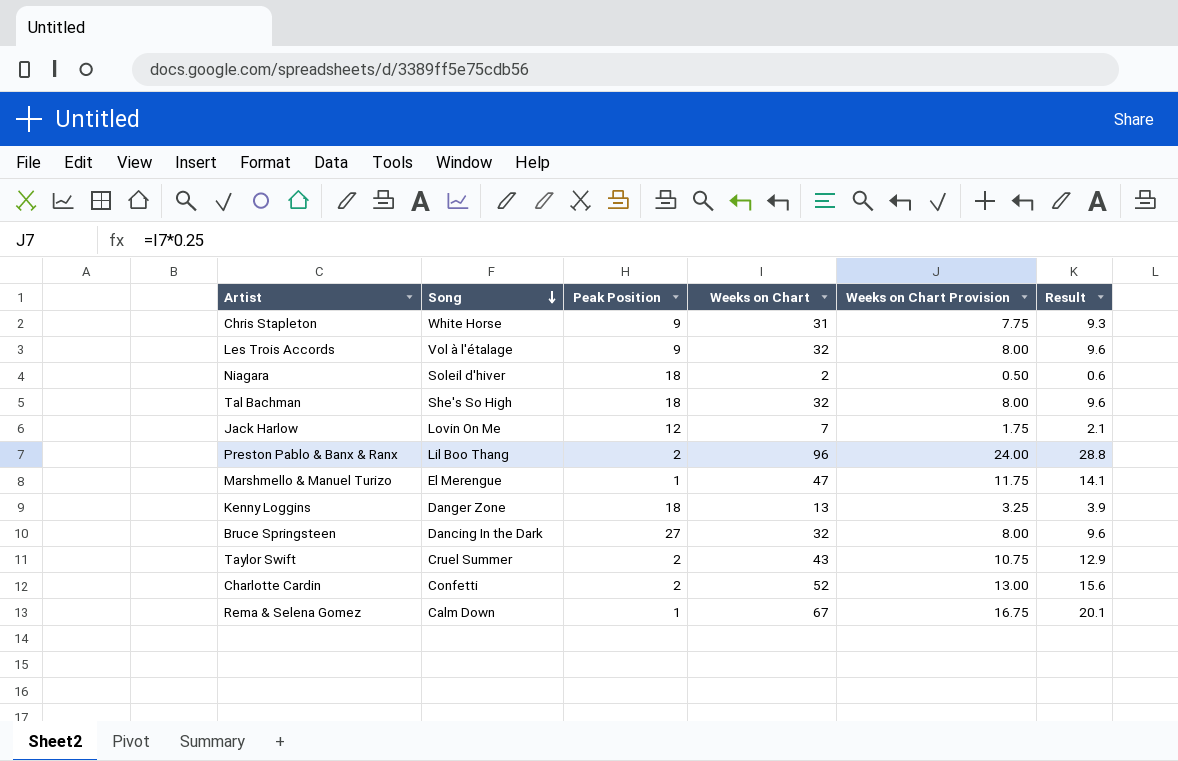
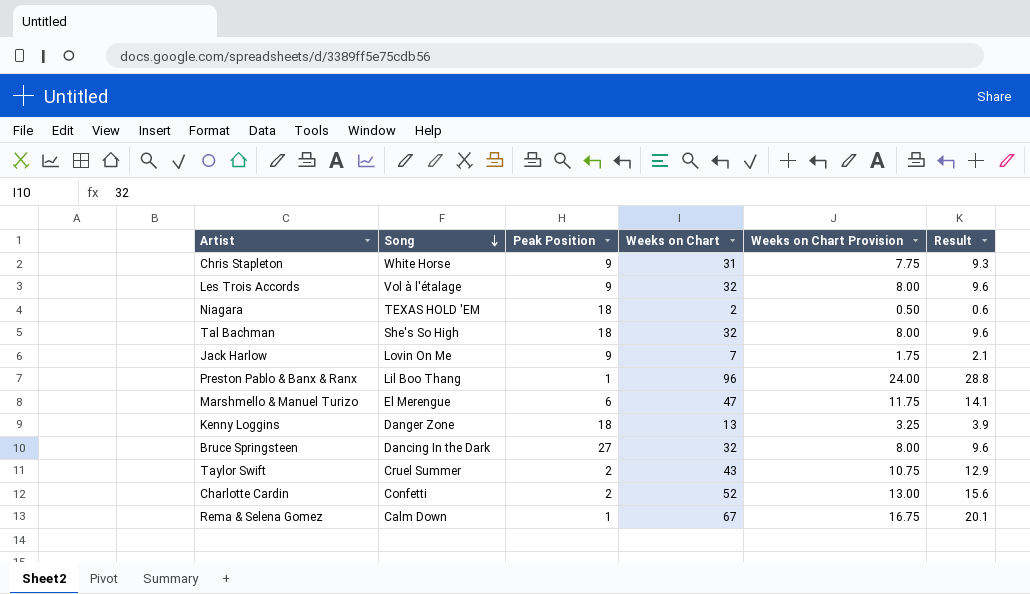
Niagara | Song: Soleil d'hiver -> TEXAS HOLD 'EM
Jack Harlow | Peak Position: 12 -> 9
Preston Pablo & Banx & Ranx | Peak Position: 2 -> 1
Marshmello & Manuel Turizo | Peak Position: 1 -> 6

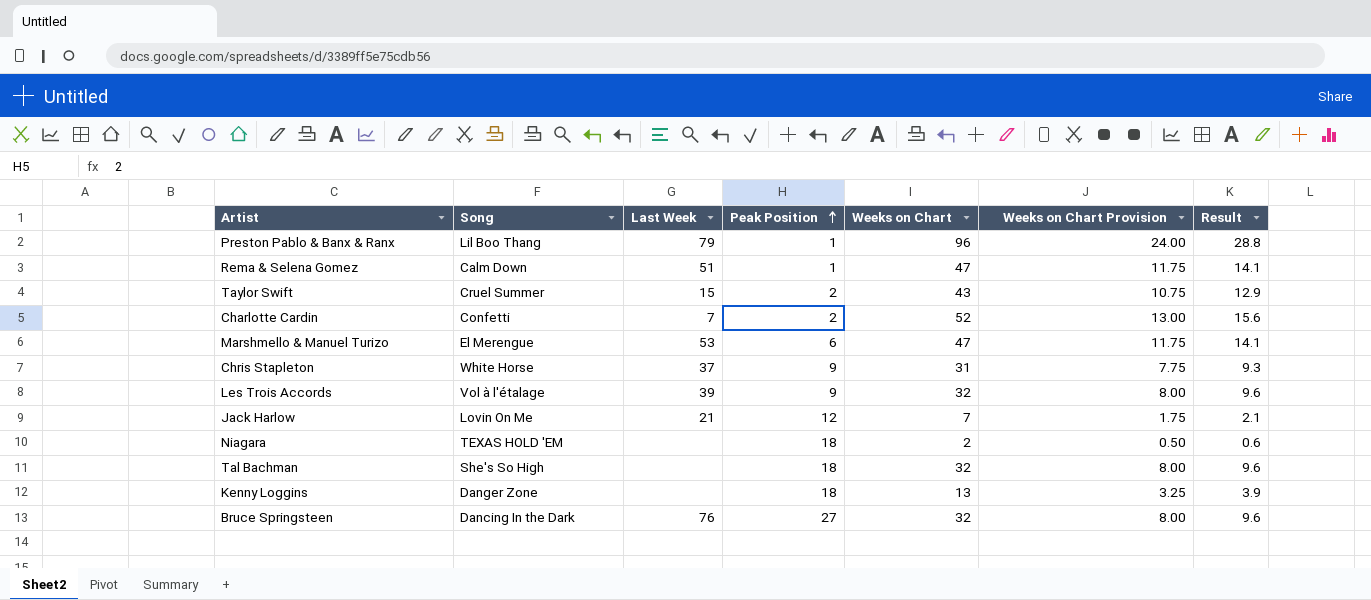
row order: Song descending -> Peak Position ascending
column Last Week | position: none -> 3
Rema & Selena Gomez | Weeks on Chart: 67 -> 47
Rema & Selena Gomez | Weeks on Chart Provision: 16.75 -> 11.75
Rema & Selena Gomez | Result: 20.1 -> 14.1
Jack Harlow | Peak Position: 9 -> 12

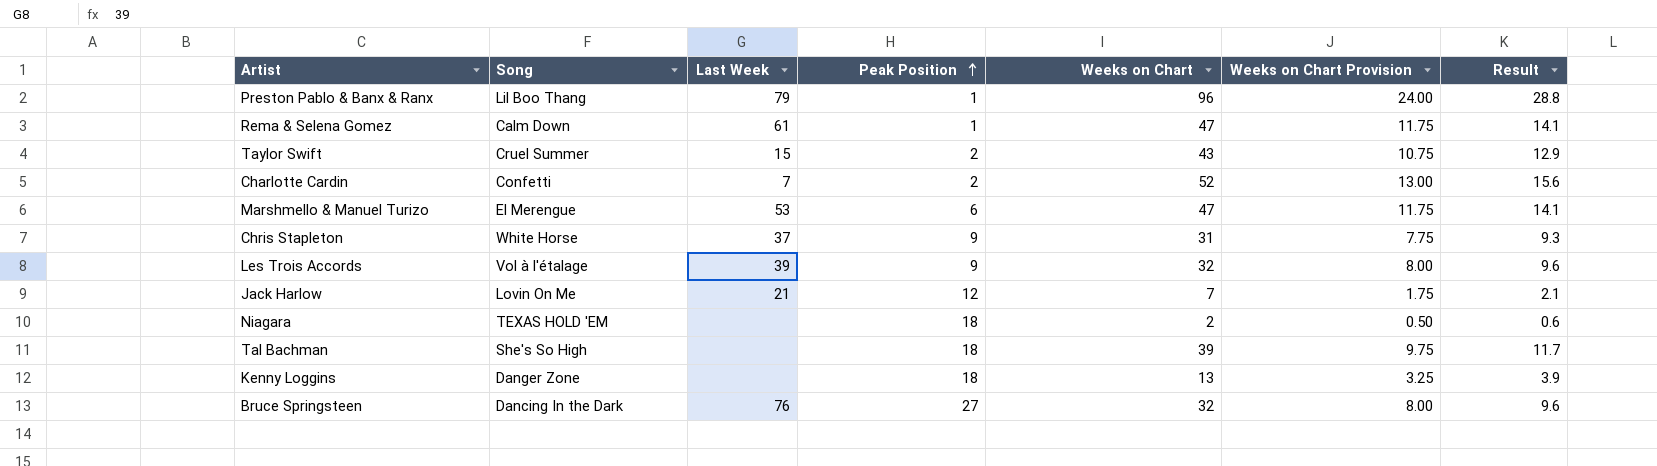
Rema & Selena Gomez | Last Week: 51 -> 61
Tal Bachman | Weeks on Chart: 32 -> 39
Tal Bachman | Weeks on Chart Provision: 8.00 -> 9.75
Tal Bachman | Result: 9.6 -> 11.7

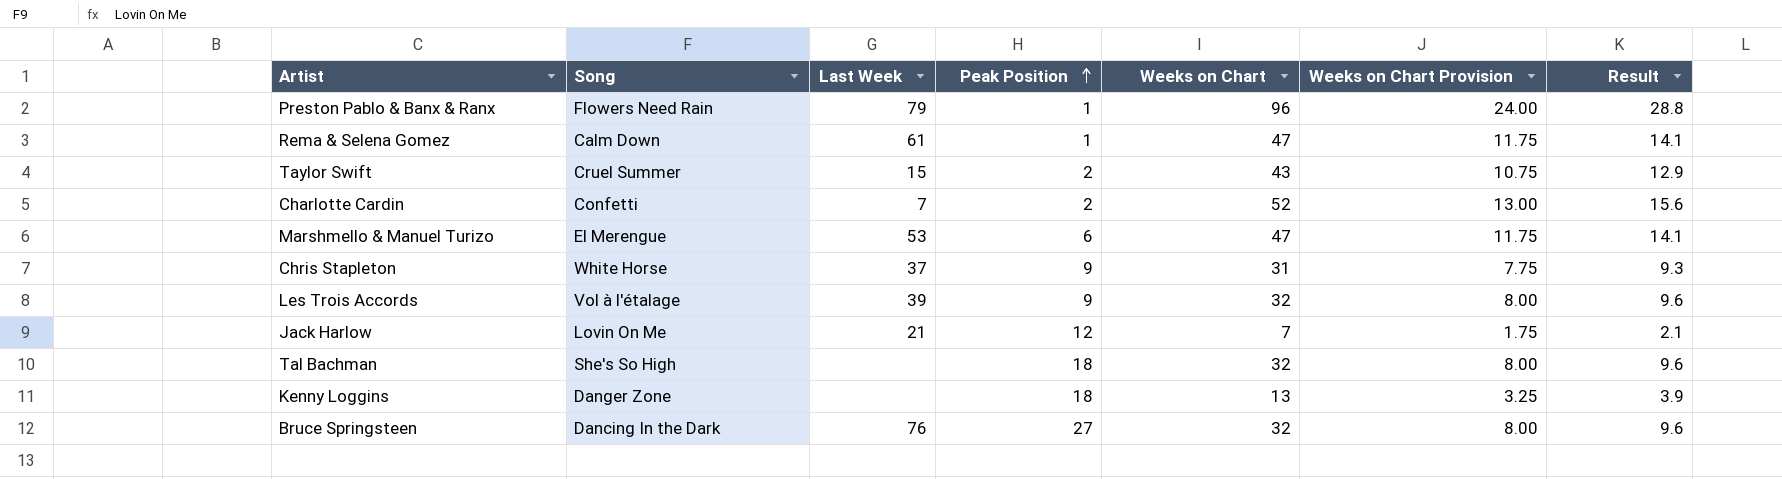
row Niagara: TEXAS HOLD 'EM | none | 18 | 2 | 0.50 | 0.6 -> none
Preston Pablo & Banx & Ranx | Song: Lil Boo Thang -> Flowers Need Rain
Tal Bachman | Weeks on Chart: 39 -> 32
Tal Bachman | Weeks on Chart Provision: 9.75 -> 8.00
Tal Bachman | Result: 11.7 -> 9.6

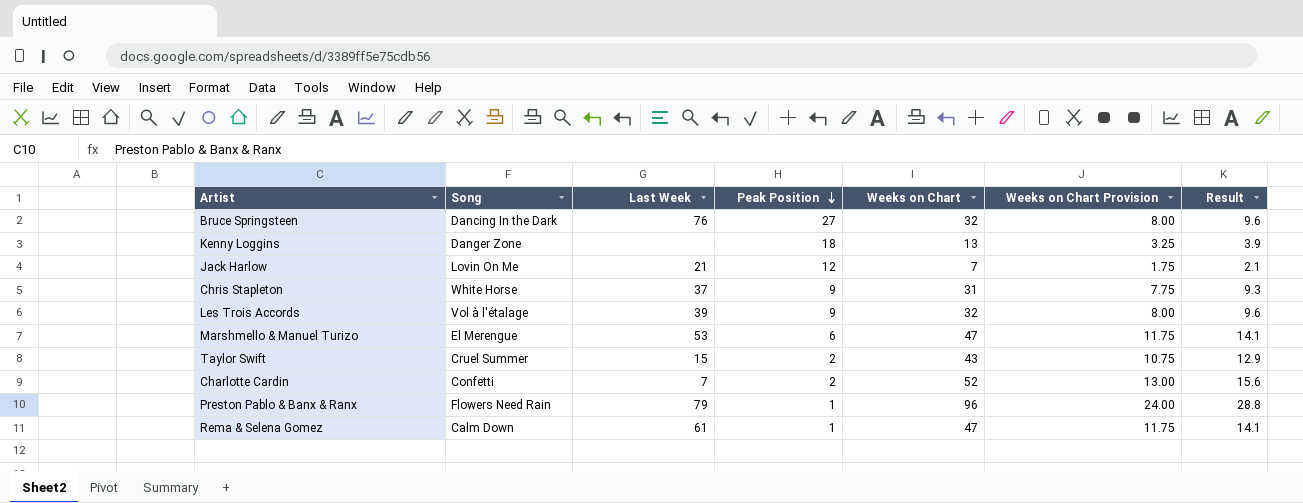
row order: Peak Position ascending -> Peak Position descending
row Tal Bachman: She's So High | none | 18 | 32 | 8.00 | 9.6 -> none

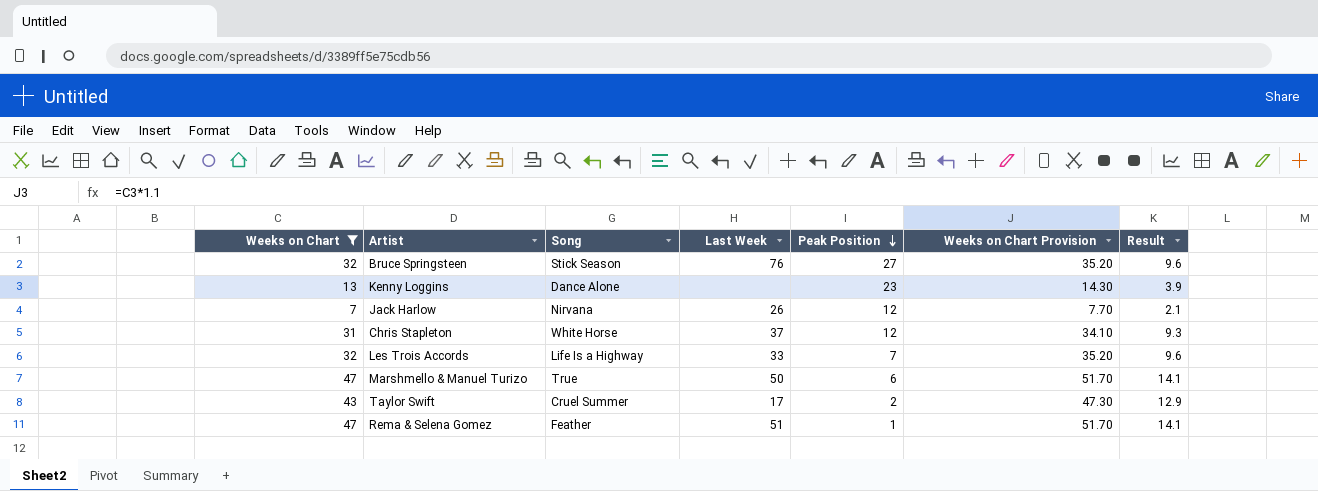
filter: none -> Weeks on Chart <= 47
column Weeks on Chart | position: 5 -> 1
column Weeks on Chart Provision | formula: [Weeks on Chart] * 0.25 -> [Weeks on Chart] * 1.1
Bruce Springsteen | Song: Dancing In the Dark -> Stick Season
Kenny Loggins | Song: Danger Zone -> Dance Alone
Kenny Loggins | Peak Position: 18 -> 23
Jack Harlow | Song: Lovin On Me -> Nirvana
Jack Harlow | Last Week: 21 -> 26
Chris Stapleton | Peak Position: 9 -> 12
Les Trois Accords | Song: Vol à l'étalage -> Life Is a Highway
Les Trois Accords | Last Week: 39 -> 33
Les Trois Accords | Peak Position: 9 -> 7
Marshmello & Manuel Turizo | Song: El Merengue -> True
Marshmello & Manuel Turizo | Last Week: 53 -> 50
Taylor Swift | Last Week: 15 -> 17
Rema & Selena Gomez | Song: Calm Down -> Feather
Rema & Selena Gomez | Last Week: 61 -> 51

